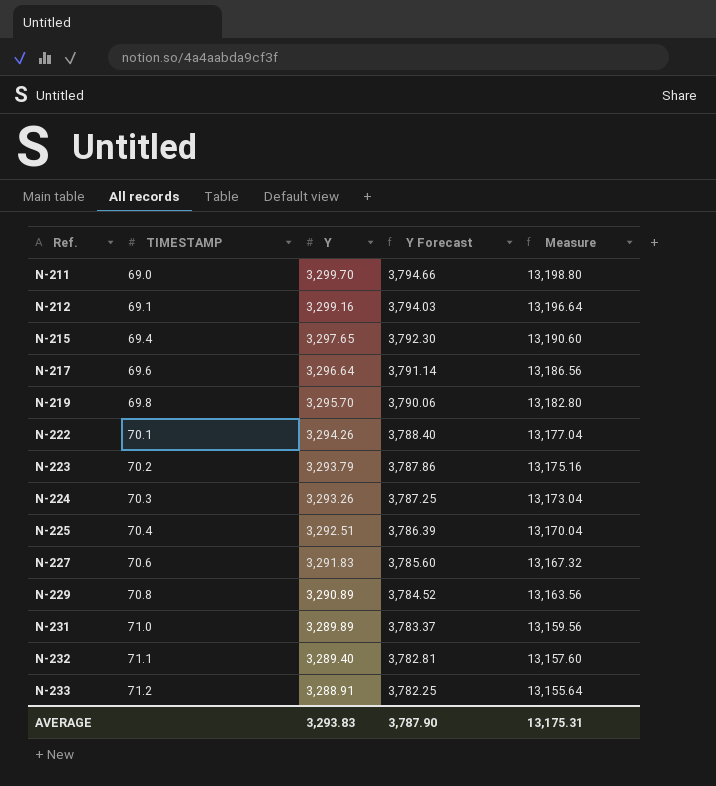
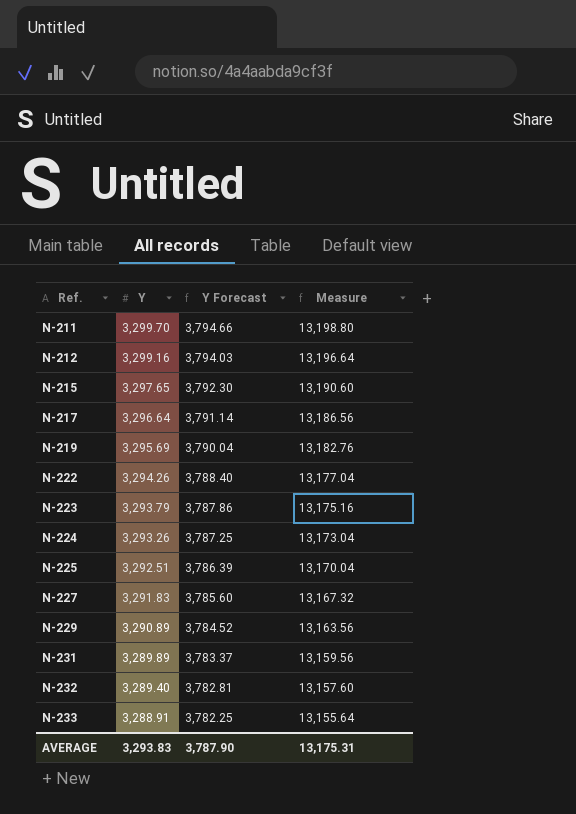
column TIMESTAMP | position: 2 -> none
N-219 | Y: 3,295.70 -> 3,295.69
N-219 | Y Forecast: 3,790.06 -> 3,790.04
N-219 | Measure: 13,182.80 -> 13,182.76

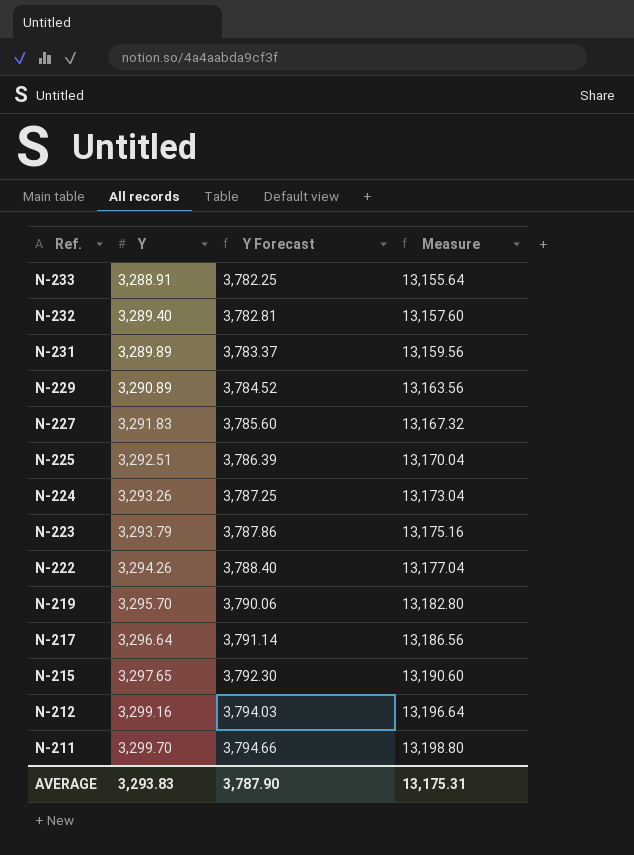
row order: Ref. ascending -> Ref. descending
N-219 | Y: 3,295.69 -> 3,295.70
N-219 | Y Forecast: 3,790.04 -> 3,790.06
N-219 | Measure: 13,182.76 -> 13,182.80

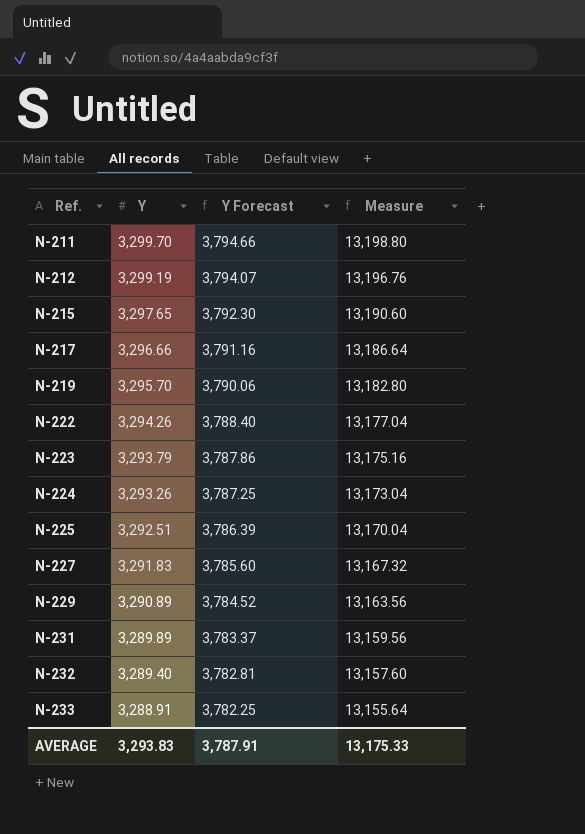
row order: Ref. descending -> Ref. ascending
N-212 | Y: 3,299.16 -> 3,299.19
N-212 | Y Forecast: 3,794.03 -> 3,794.07
N-212 | Measure: 13,196.64 -> 13,196.76
N-217 | Y: 3,296.64 -> 3,296.66
N-217 | Y Forecast: 3,791.14 -> 3,791.16
N-217 | Measure: 13,186.56 -> 13,186.64
AVERAGE | Y Forecast: 3,787.90 -> 3,787.91
AVERAGE | Measure: 13,175.31 -> 13,175.33

